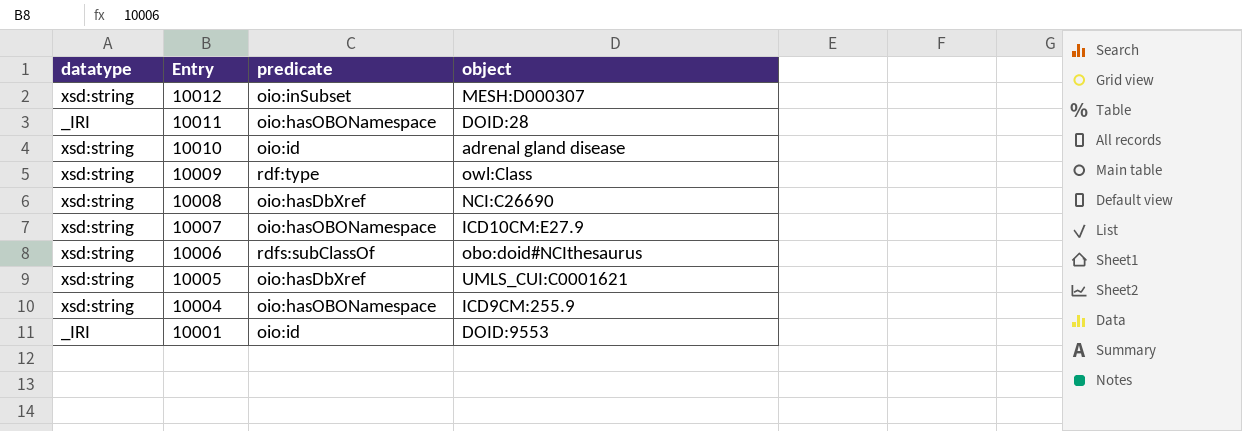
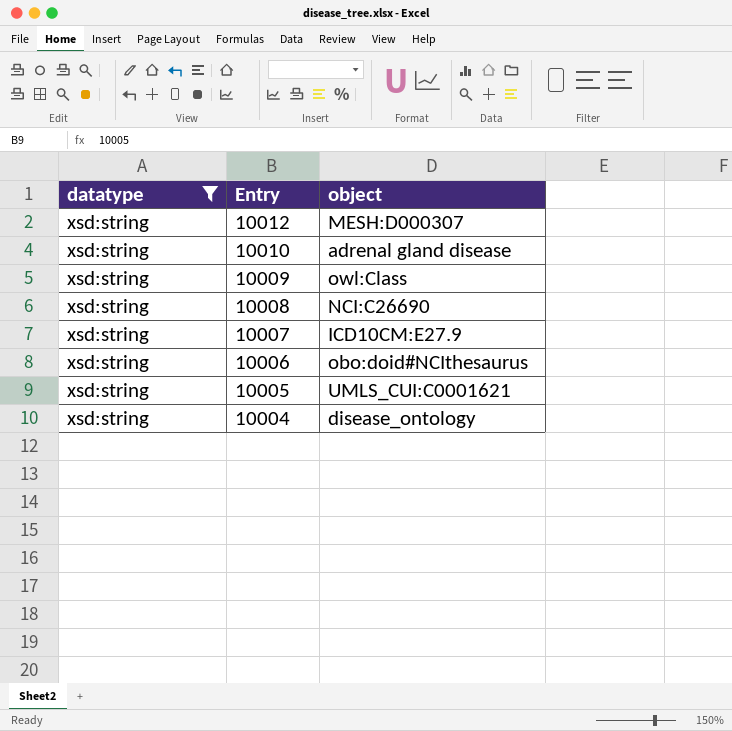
filter: none -> datatype = xsd:string
column predicate | position: 3 -> none
10004 | object: ICD9CM:255.9 -> disease_ontology

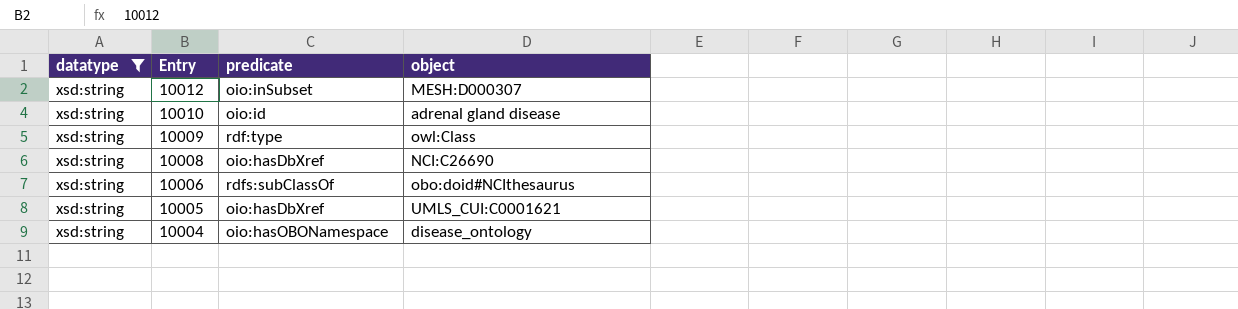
column predicate | position: none -> 3
row 10007: xsd:string | ICD10CM:E27.9 -> none

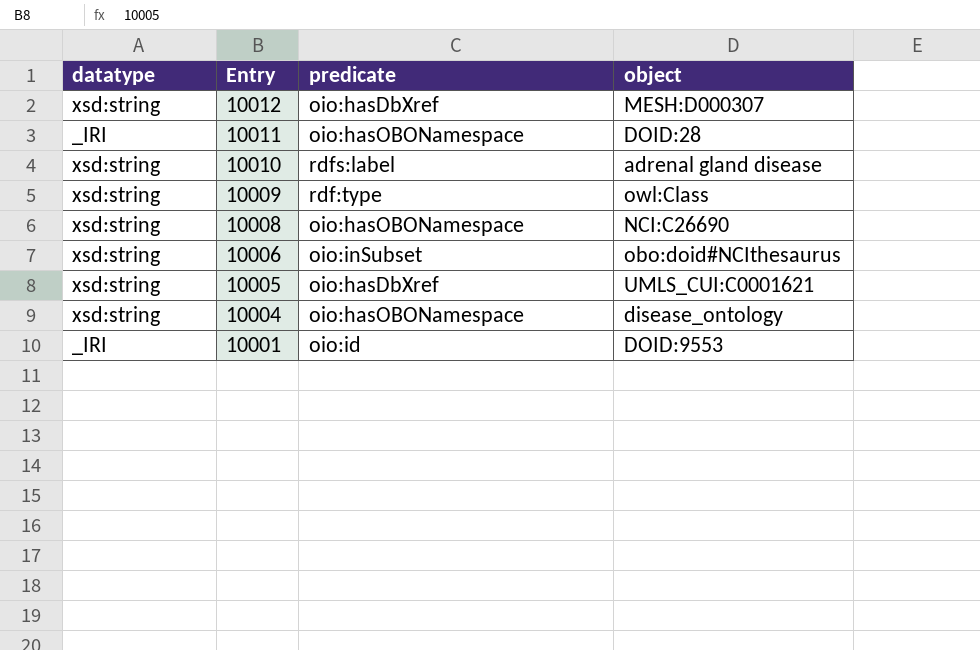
filter: datatype = xsd:string -> none
10012 | predicate: oio:inSubset -> oio:hasDbXref
10010 | predicate: oio:id -> rdfs:label
10008 | predicate: oio:hasDbXref -> oio:hasOBONamespace
10006 | predicate: rdfs:subClassOf -> oio:inSubset

